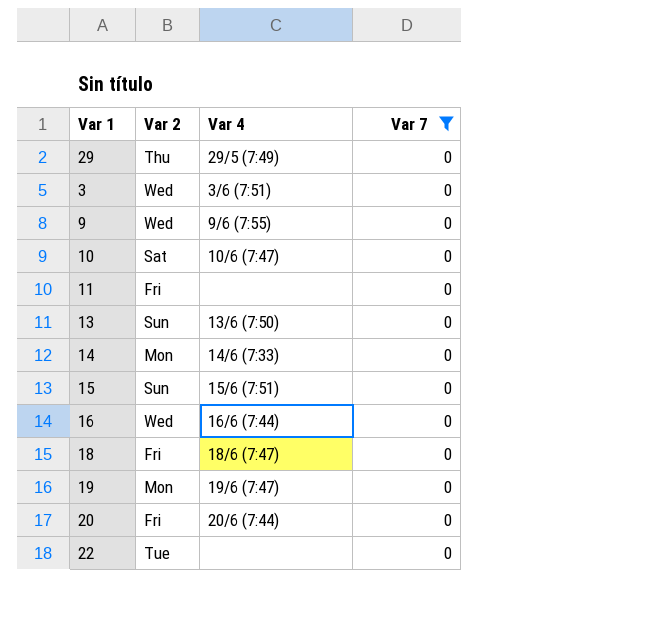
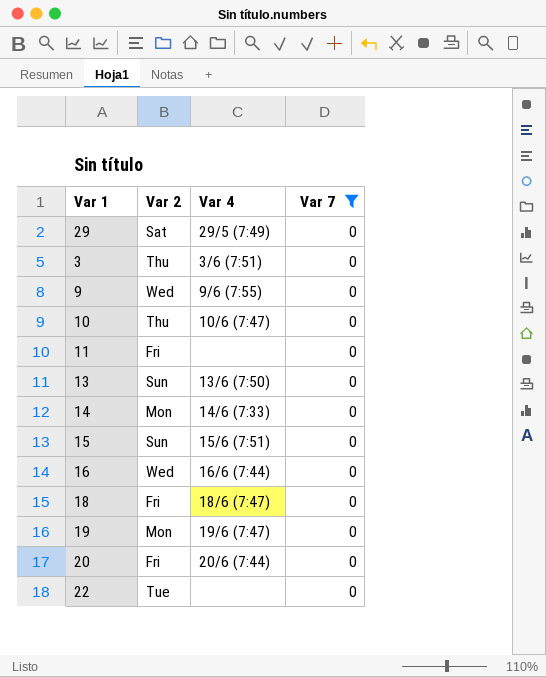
29 | Var 2: Thu -> Sat
3 | Var 2: Wed -> Thu
10 | Var 2: Sat -> Thu

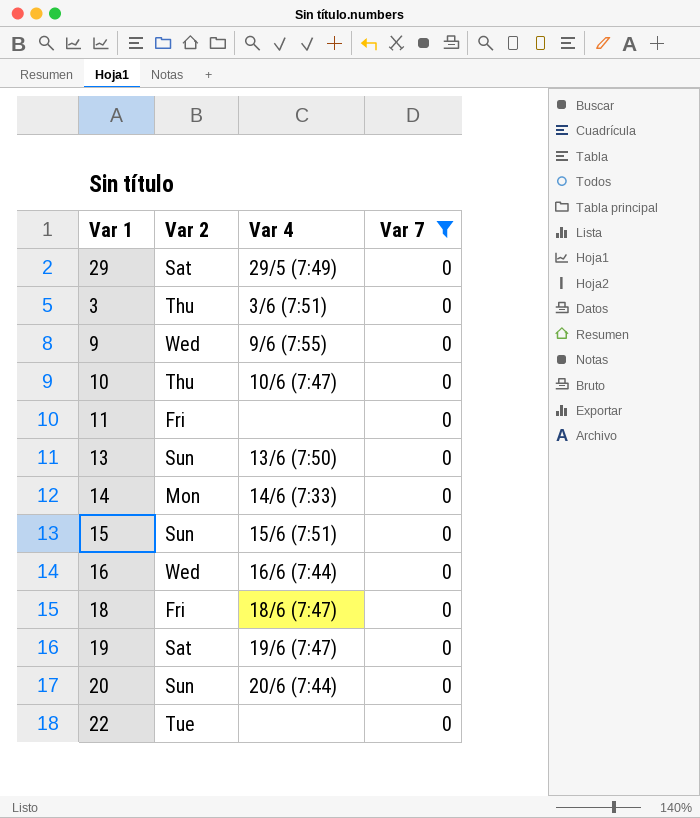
19 | Var 2: Mon -> Sat
20 | Var 2: Fri -> Sun

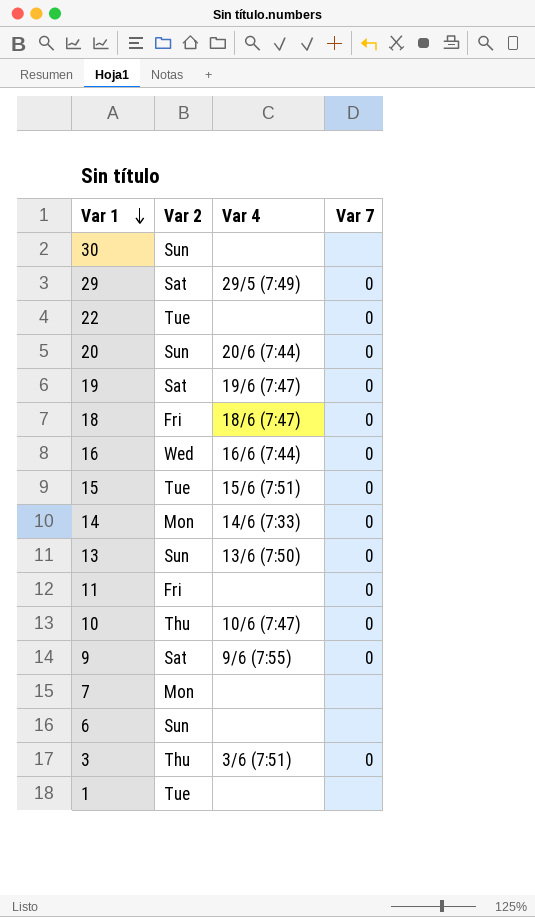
filter: Var 7 = 0 -> none
row order: none -> Var 1 descending
15 | Var 2: Sun -> Tue
9 | Var 2: Wed -> Sat

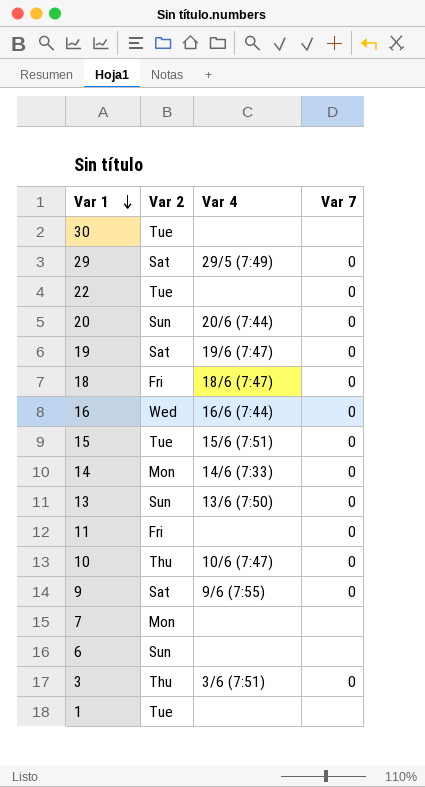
30 | Var 2: Sun -> Tue

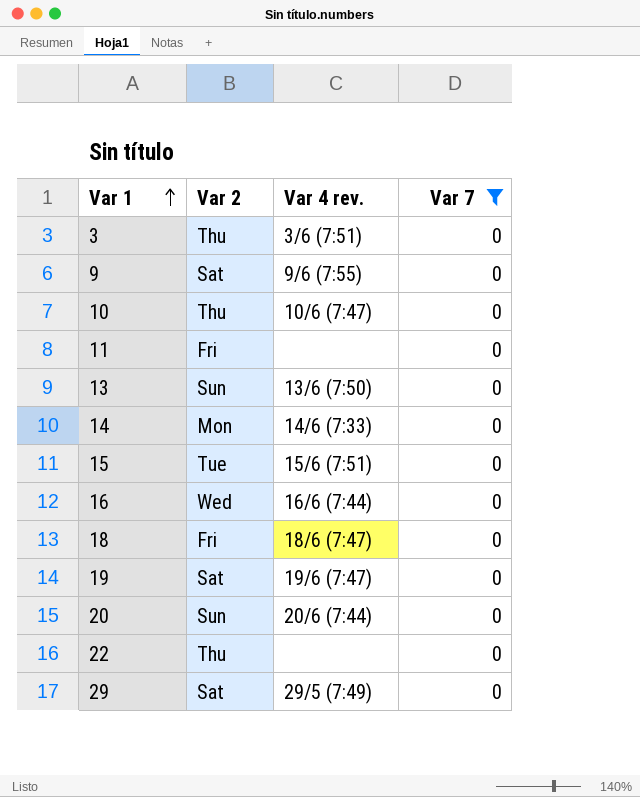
filter: none -> Var 7 = 0
row order: Var 1 descending -> Var 1 ascending
column name: Var 4 -> Var 4 rev.
22 | Var 2: Tue -> Thu

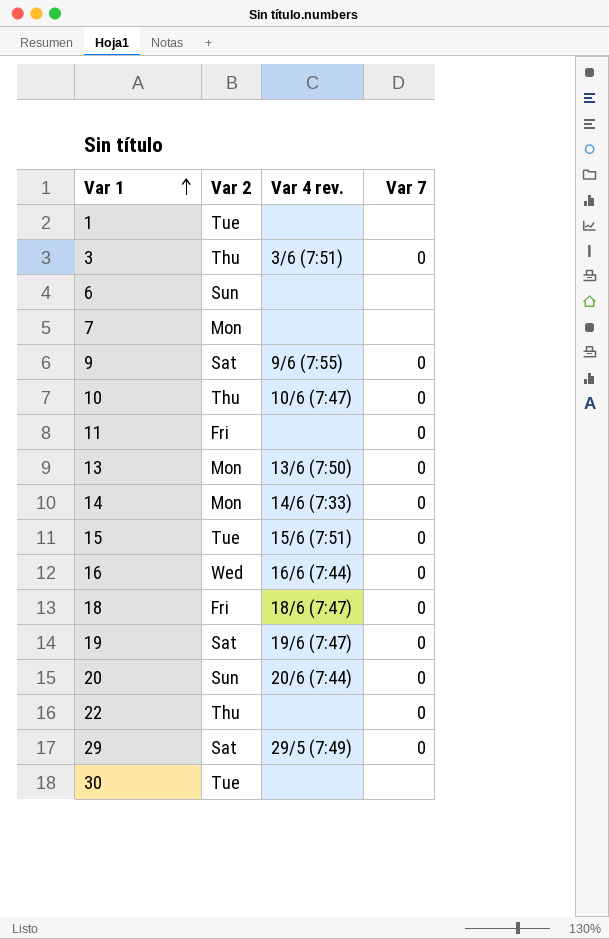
filter: Var 7 = 0 -> none
13 | Var 2: Sun -> Mon

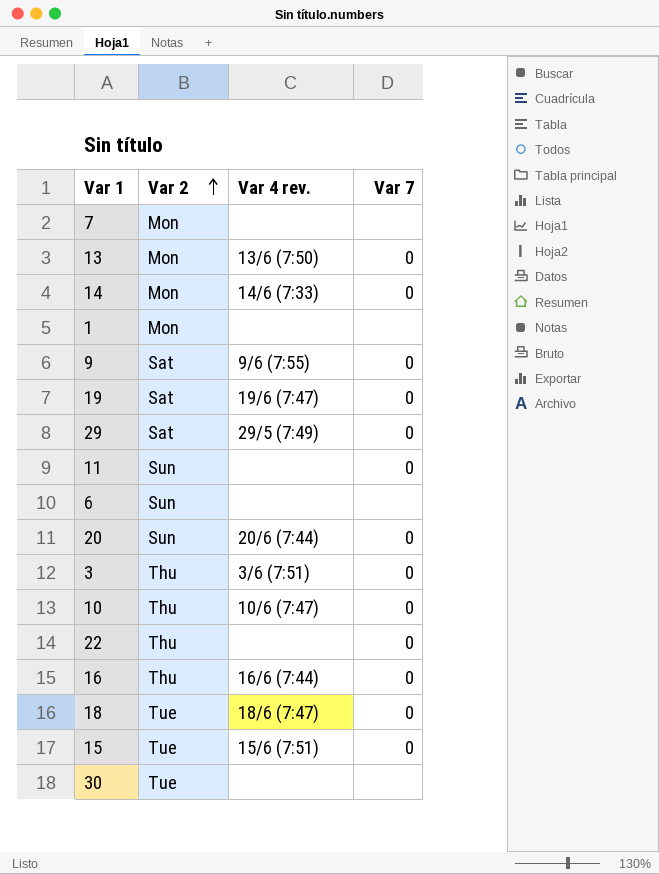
row order: Var 1 ascending -> Var 2 ascending
1 | Var 2: Tue -> Mon
11 | Var 2: Fri -> Sun
16 | Var 2: Wed -> Thu
18 | Var 2: Fri -> Tue

